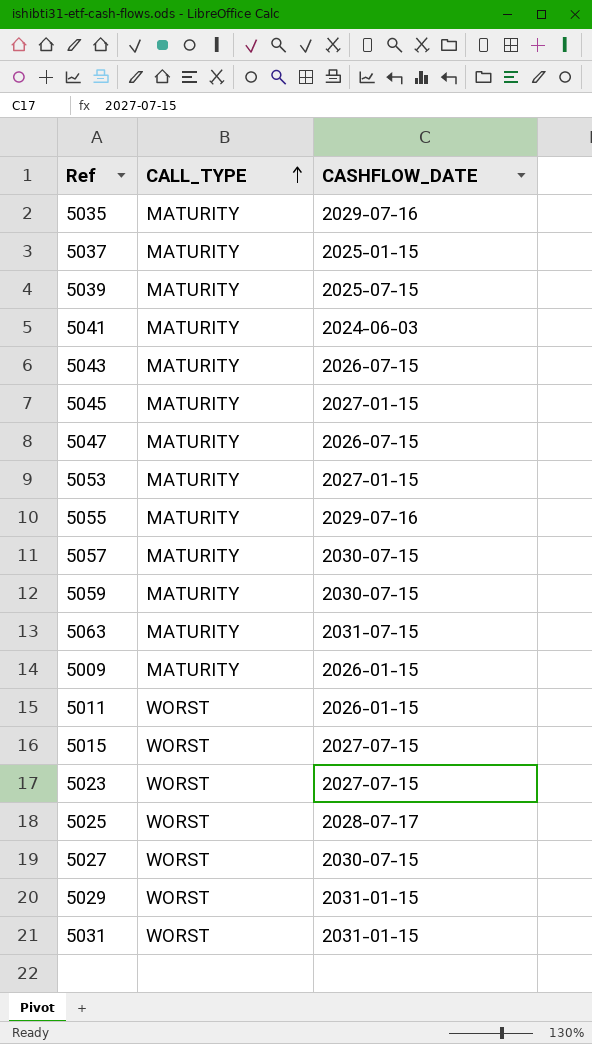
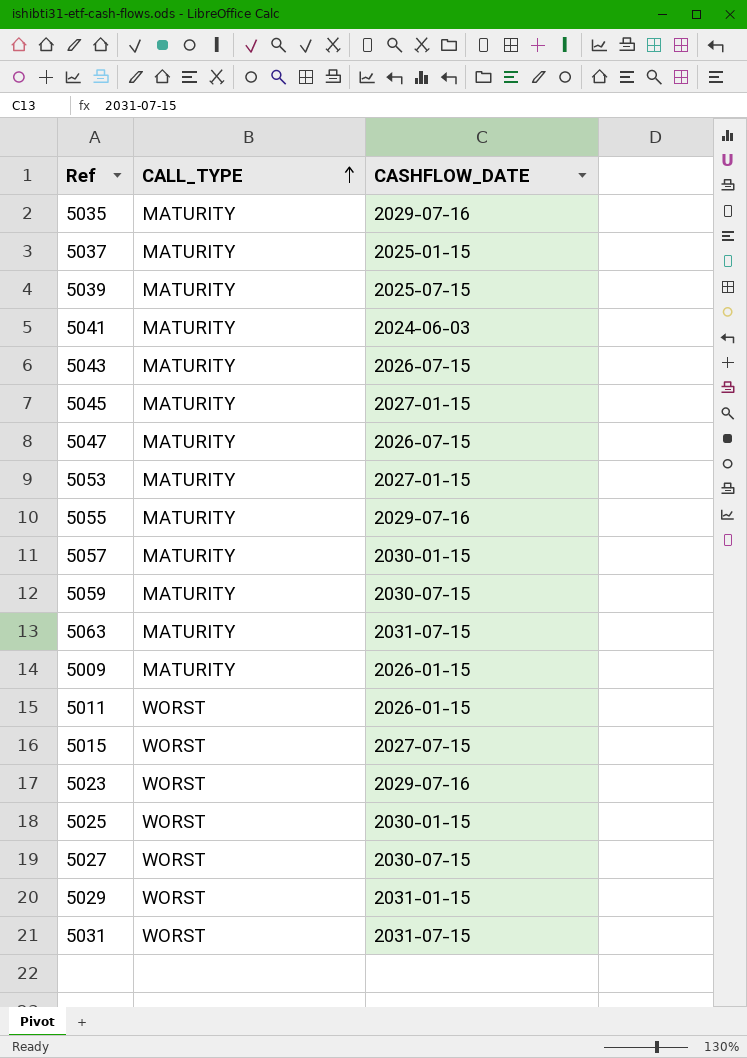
5057 | CASHFLOW_DATE: 2030-07-15 -> 2030-01-15
5023 | CASHFLOW_DATE: 2027-07-15 -> 2029-07-16
5025 | CASHFLOW_DATE: 2028-07-17 -> 2030-01-15
5031 | CASHFLOW_DATE: 2031-01-15 -> 2031-07-15

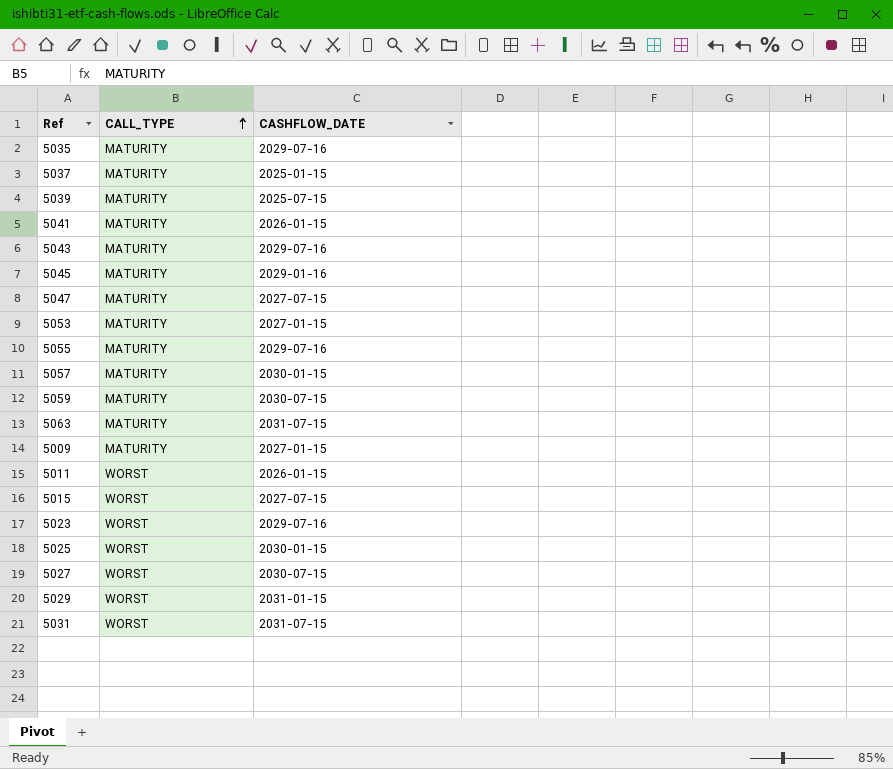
5041 | CASHFLOW_DATE: 2024-06-03 -> 2026-01-15
5043 | CASHFLOW_DATE: 2026-07-15 -> 2029-07-16
5045 | CASHFLOW_DATE: 2027-01-15 -> 2029-01-16
5047 | CASHFLOW_DATE: 2026-07-15 -> 2027-07-15
5009 | CASHFLOW_DATE: 2026-01-15 -> 2027-01-15

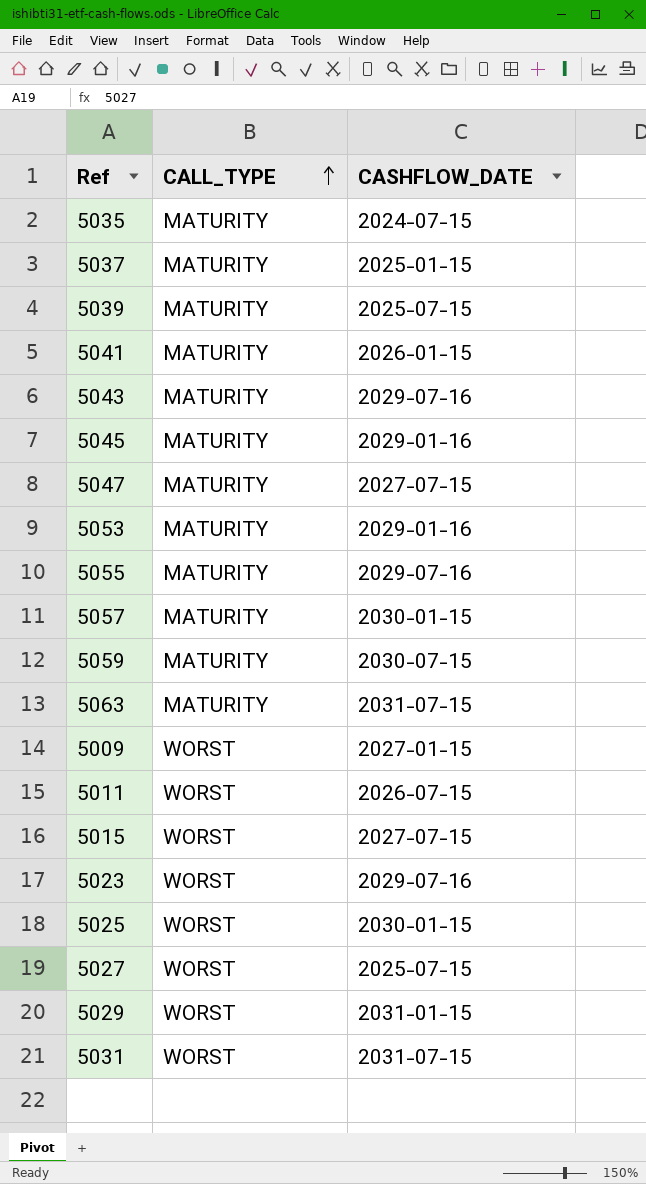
5035 | CASHFLOW_DATE: 2029-07-16 -> 2024-07-15
5053 | CASHFLOW_DATE: 2027-01-15 -> 2029-01-16
5009 | CALL_TYPE: MATURITY -> WORST
5011 | CASHFLOW_DATE: 2026-01-15 -> 2026-07-15
5027 | CASHFLOW_DATE: 2030-07-15 -> 2025-07-15

